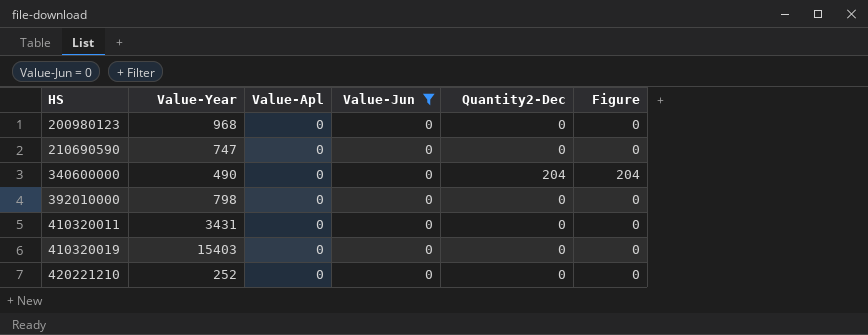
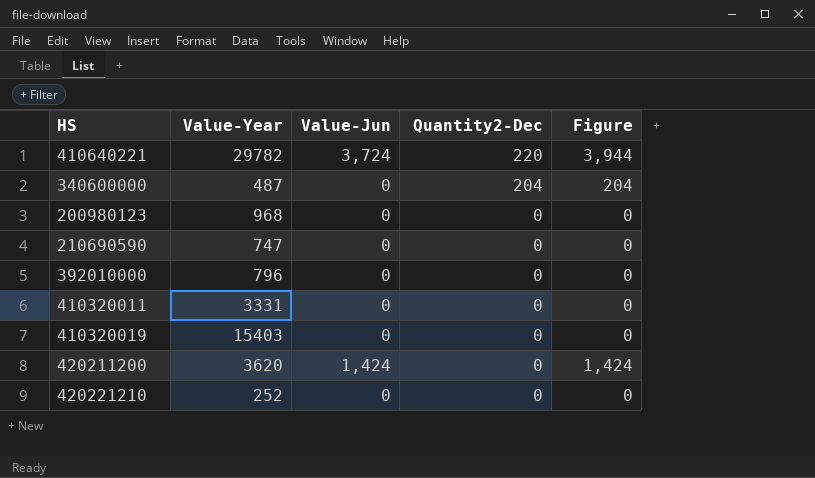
filter: Value-Jun = 0 -> none
row order: HS ascending -> Quantity2-Dec descending
column Value-Apl | position: 3 -> none
340600000 | Value-Year: 490 -> 487
392010000 | Value-Year: 798 -> 796
410320011 | Value-Year: 3431 -> 3331

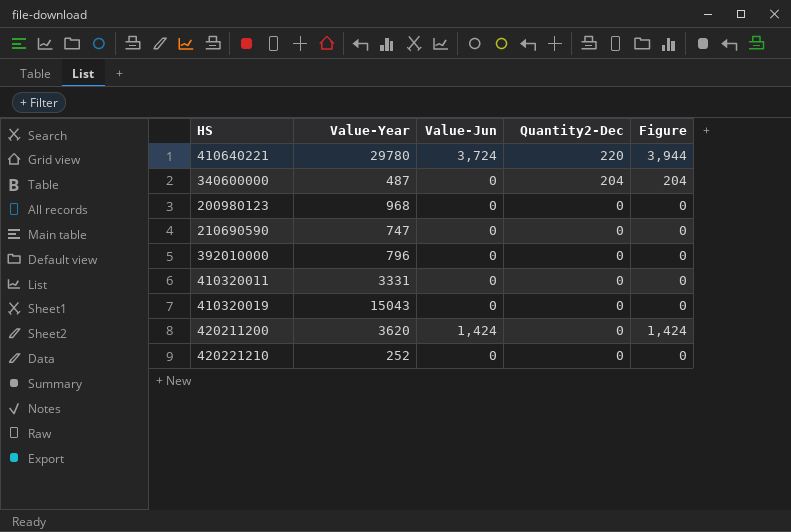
410640221 | Value-Year: 29782 -> 29780
410320019 | Value-Year: 15403 -> 15043

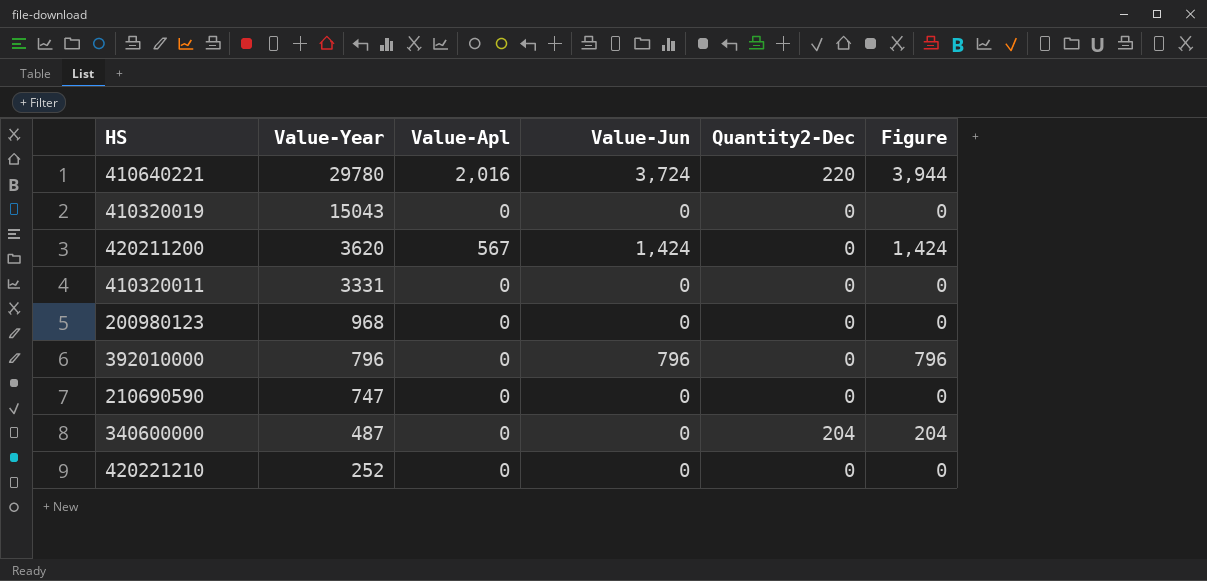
row order: Quantity2-Dec descending -> Value-Year descending
column Value-Apl | position: none -> 3
392010000 | Value-Jun: 0 -> 796
392010000 | Figure: 0 -> 796

